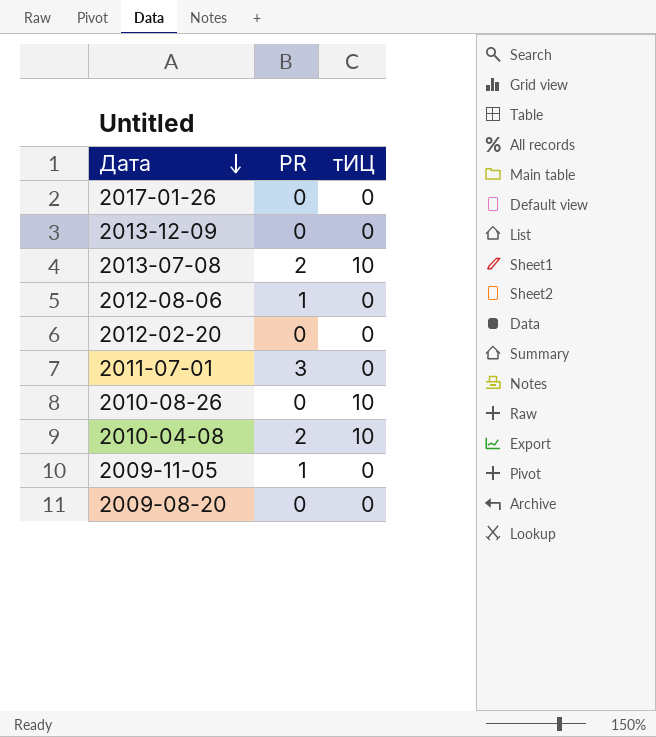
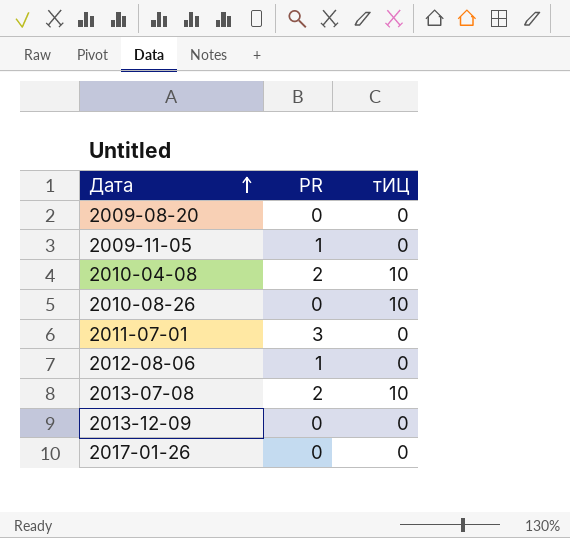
row order: Дата descending -> Дата ascending
row 2012-02-20: 0 | 0 -> none

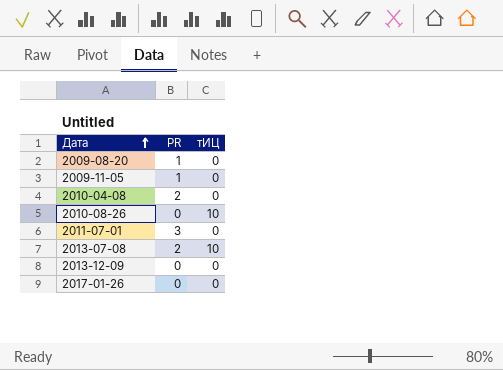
row 2012-08-06: 1 | 0 -> none
2009-08-20 | PR: 0 -> 1
2010-04-08 | тИЦ: 10 -> 0

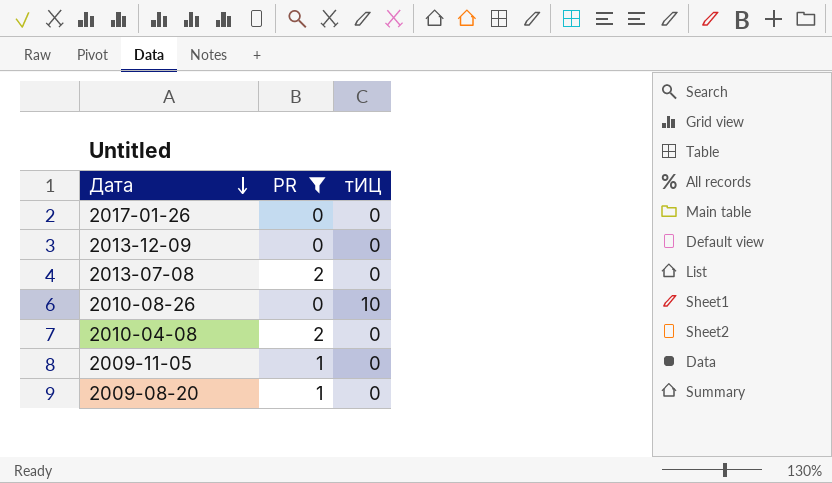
filter: none -> PR != 3
row order: Дата ascending -> Дата descending
2013-07-08 | тИЦ: 10 -> 0

